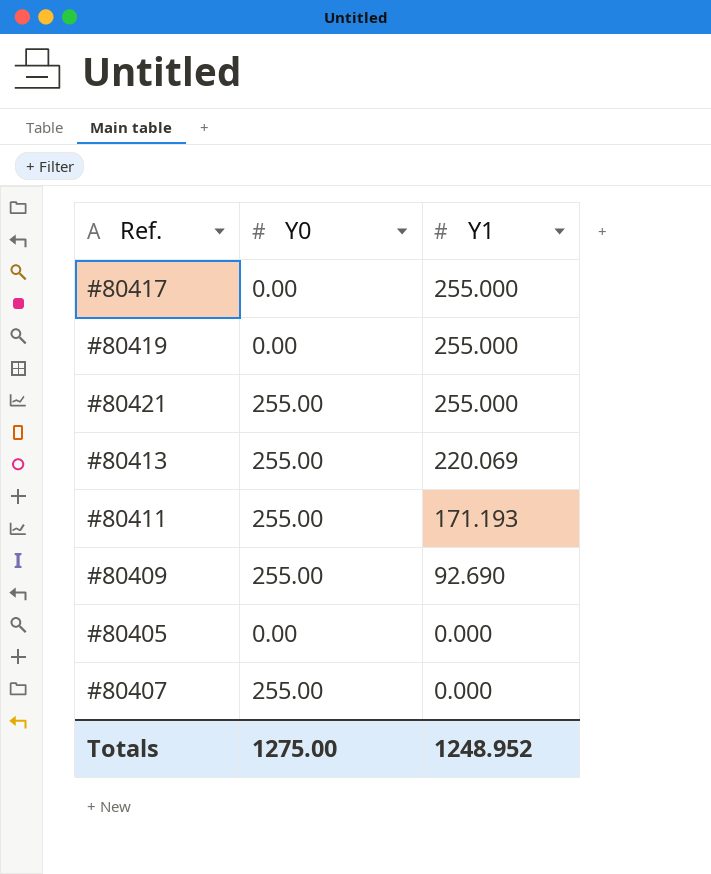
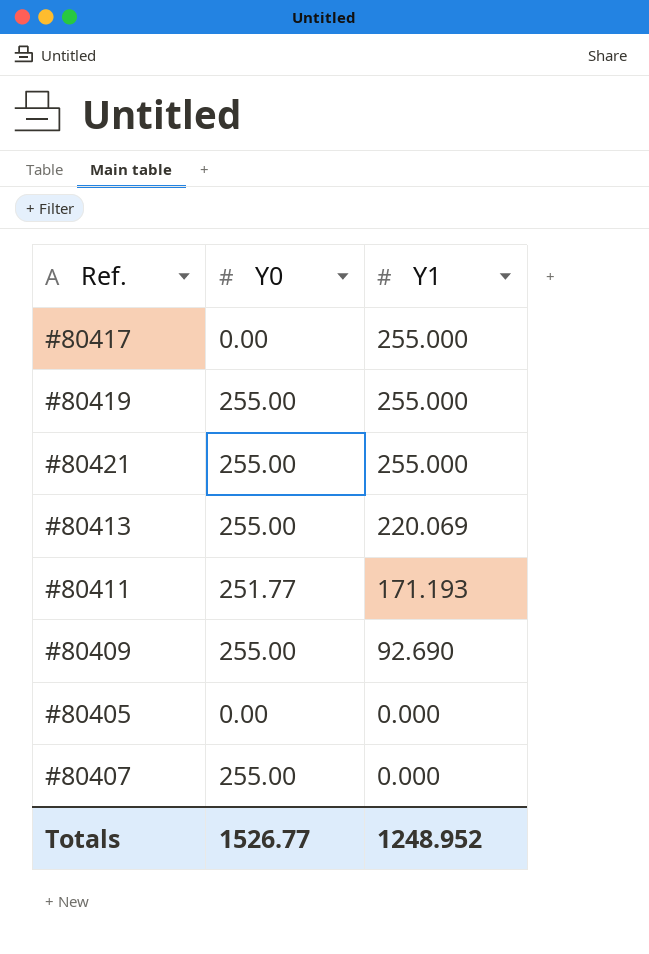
#80419 | Y0: 0.00 -> 255.00
#80411 | Y0: 255.00 -> 251.77
Totals | Y0: 1275.00 -> 1526.77

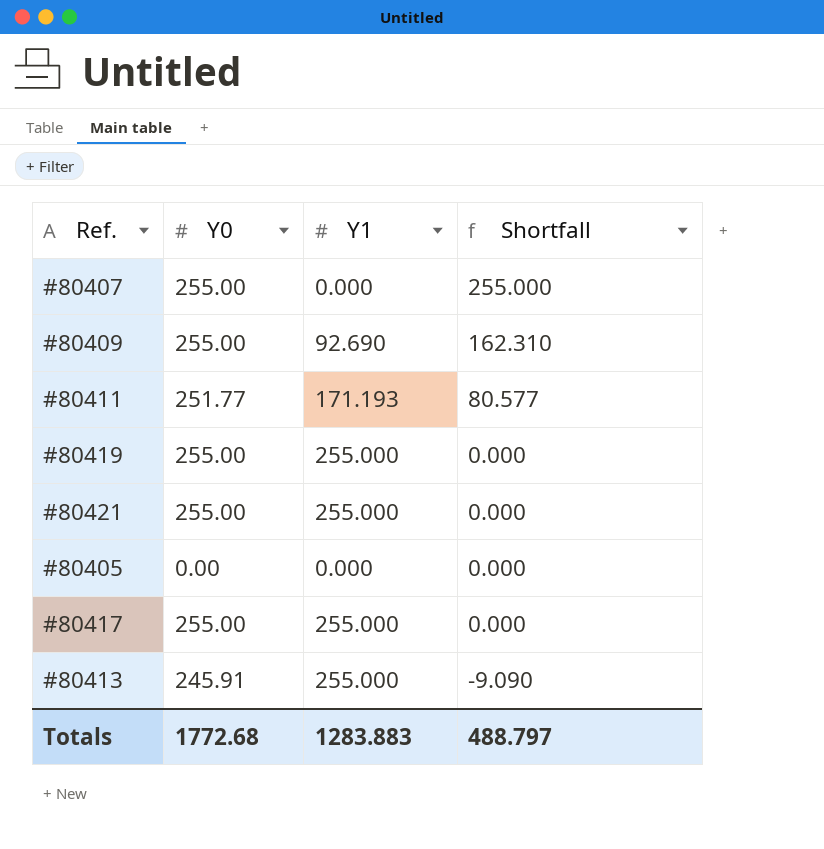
row order: Y1 descending -> Shortfall descending
column Shortfall | formula: none -> [Y0] - [Y1]
#80417 | Y0: 0.00 -> 255.00
#80413 | Y0: 255.00 -> 245.91
#80413 | Y1: 220.069 -> 255.000
Totals | Y0: 1526.77 -> 1772.68
Totals | Y1: 1248.952 -> 1283.883

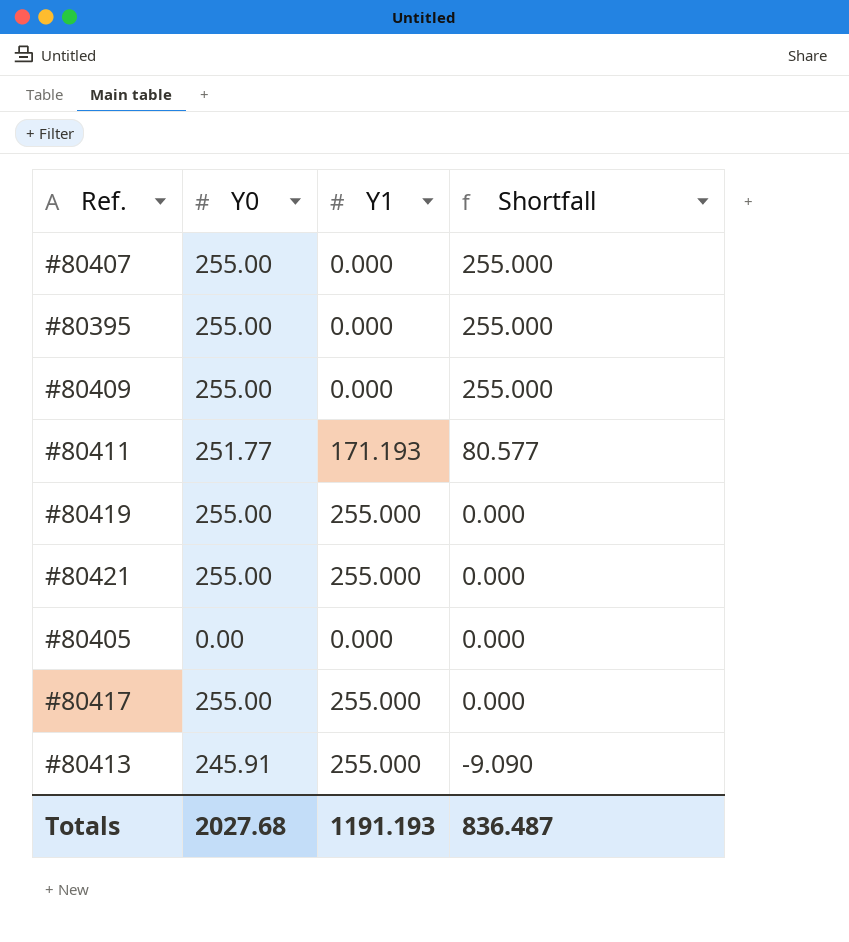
row #80395: none -> 255.00 | 0.000 | 255.000
#80409 | Y1: 92.690 -> 0.000
#80409 | Shortfall: 162.310 -> 255.000
Totals | Y0: 1772.68 -> 2027.68
Totals | Y1: 1283.883 -> 1191.193
Totals | Shortfall: 488.797 -> 836.487

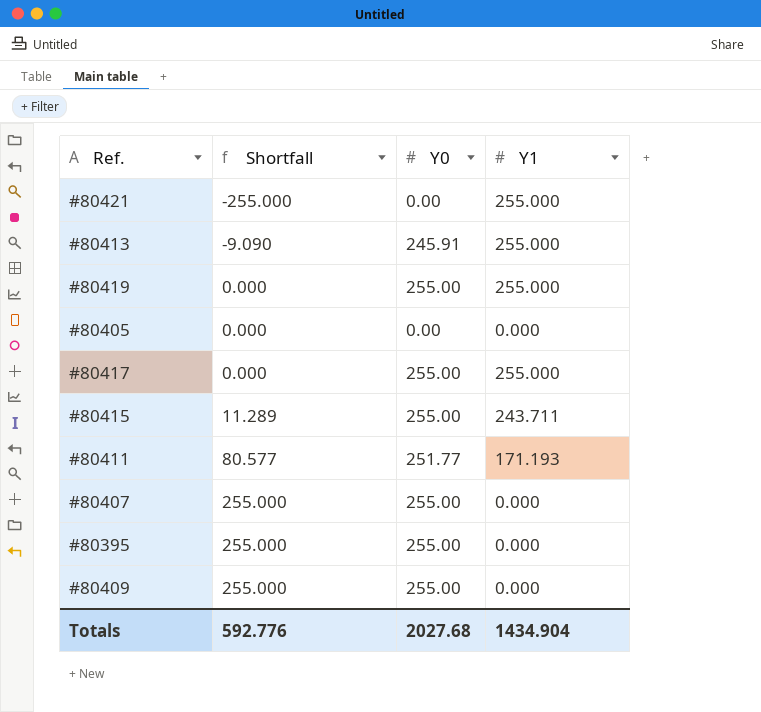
row order: Shortfall descending -> Shortfall ascending
column Shortfall | position: 4 -> 2
#80421 | Shortfall: 0.000 -> -255.000
#80421 | Y0: 255.00 -> 0.00
row #80415: none -> 11.289 | 255.00 | 243.711
Totals | Shortfall: 836.487 -> 592.776
Totals | Y1: 1191.193 -> 1434.904

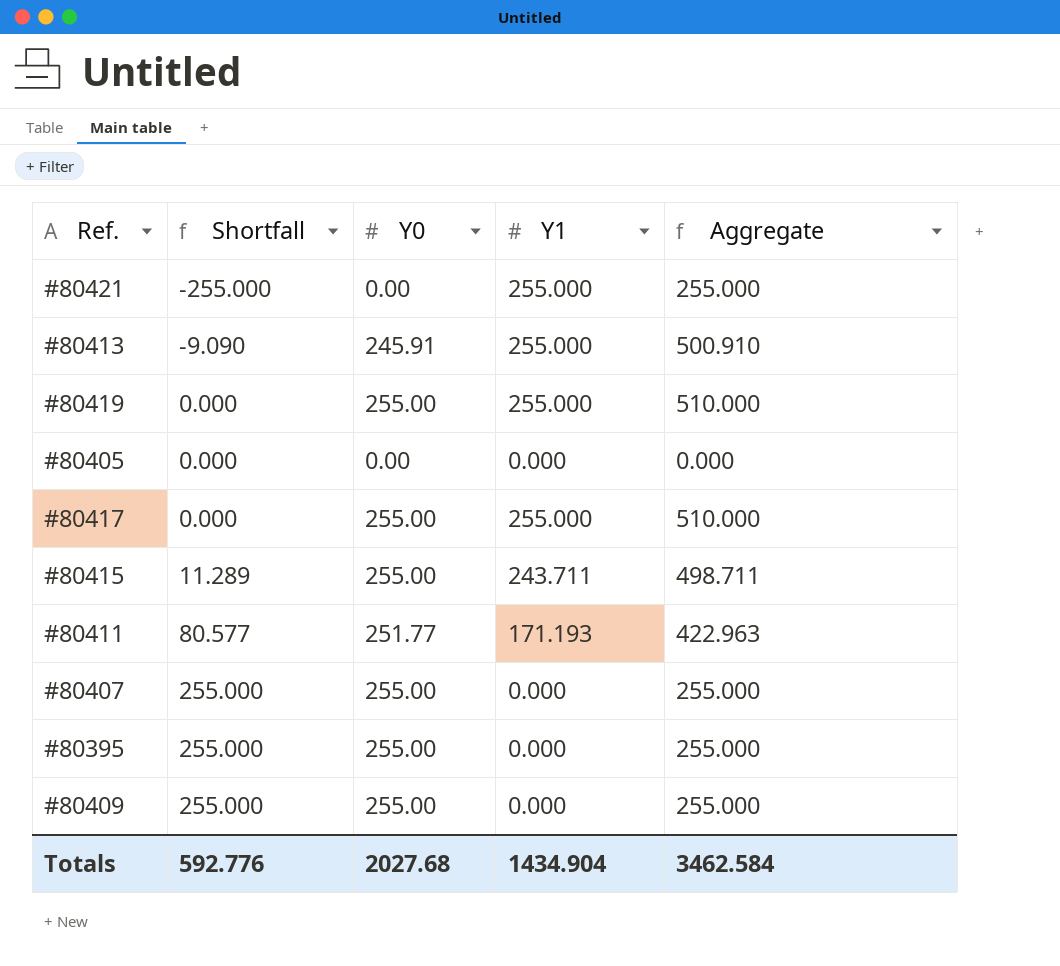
column Aggregate | formula: none -> [Y0] + [Y1]

